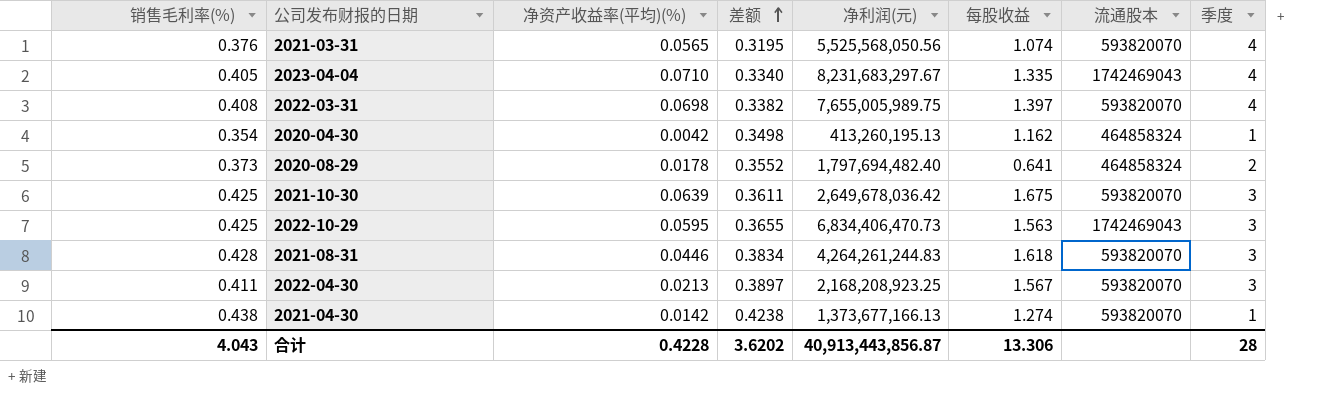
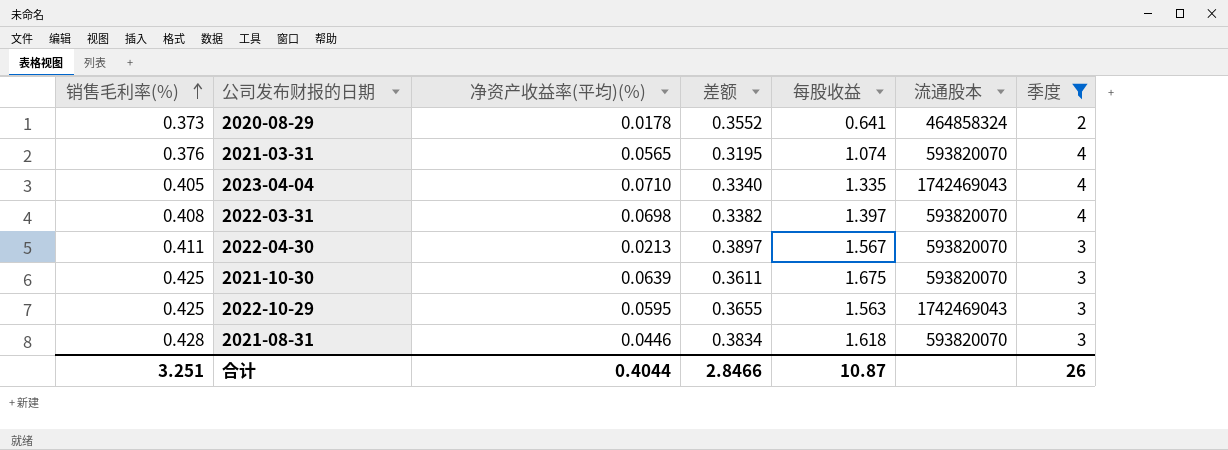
filter: none -> 季度 != 1
row order: 差额 ascending -> 销售毛利率(%) ascending
column 净利润(元) | position: 5 -> none
合计 | 销售毛利率(%): 4.043 -> 3.251
合计 | 净资产收益率(平均)(%): 0.4228 -> 0.4044
合计 | 差额: 3.6202 -> 2.8466
合计 | 每股收益: 13.306 -> 10.87
合计 | 季度: 28 -> 26

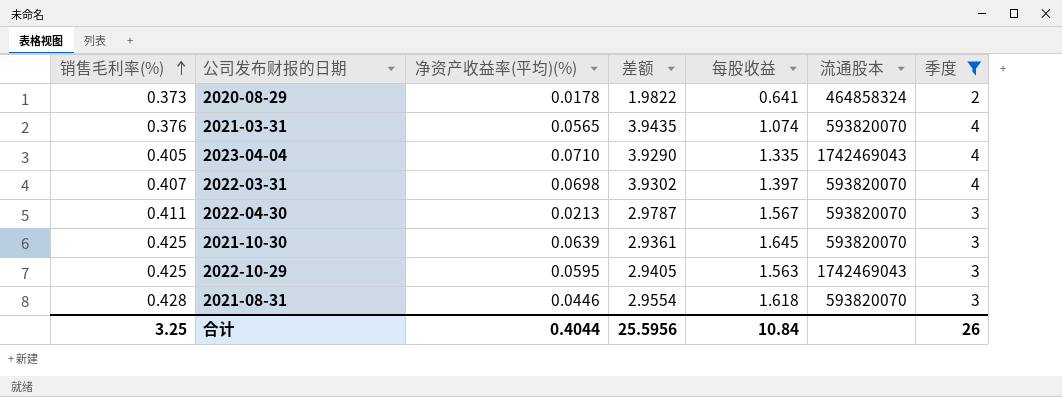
column 差额 | formula: [销售毛利率(%)] - [净资产收益率(平均)(%)] -> [季度] - [净资产收益率(平均)(%)]
2022-03-31 | 销售毛利率(%): 0.408 -> 0.407
2021-10-30 | 每股收益: 1.675 -> 1.645
合计 | 销售毛利率(%): 3.251 -> 3.25
合计 | 差额: 2.8466 -> 25.5956
合计 | 每股收益: 10.87 -> 10.84

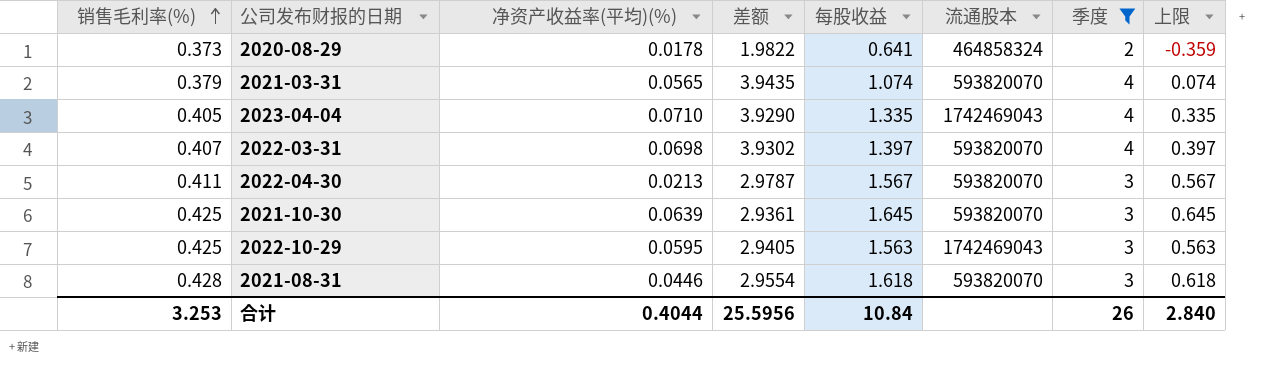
column 上限 | formula: none -> [每股收益] - 1
2021-03-31 | 销售毛利率(%): 0.376 -> 0.379
合计 | 销售毛利率(%): 3.25 -> 3.253

